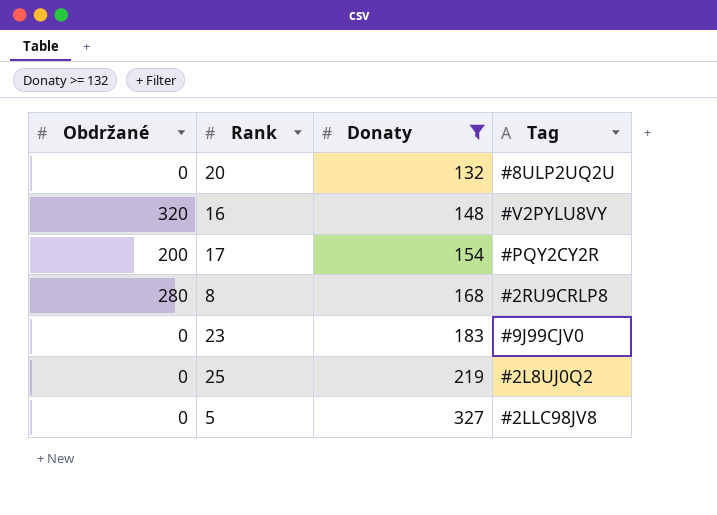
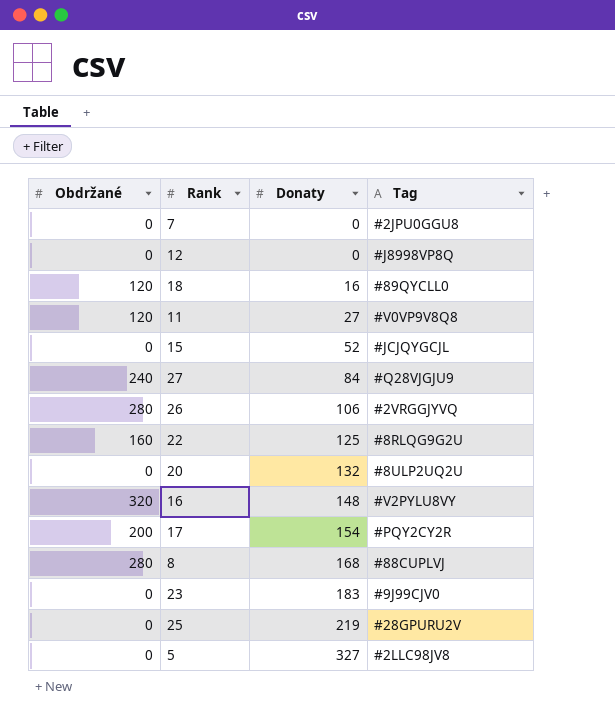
filter: Donaty >= 132 -> none
8 | Tag: #2RU9CRLP8 -> #88CUPLVJ
25 | Tag: #2L8UJ0Q2 -> #28GPURU2V

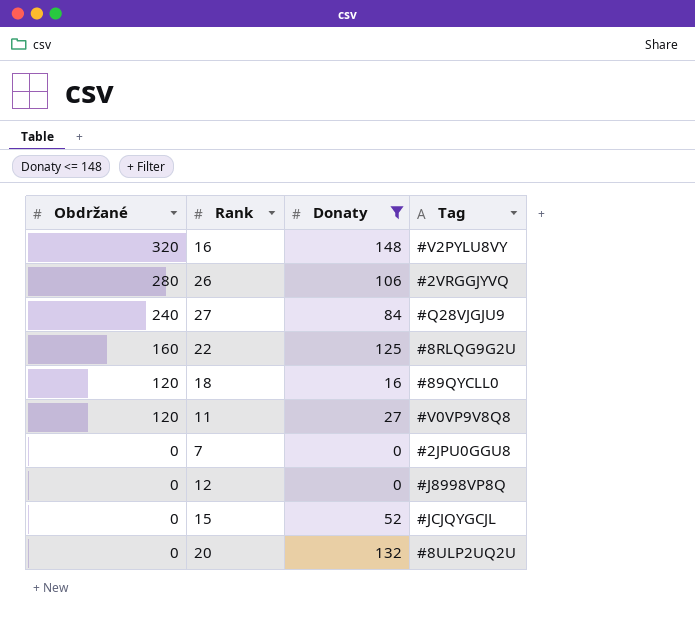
filter: none -> Donaty <= 148
row order: Donaty ascending -> Obdržané descending

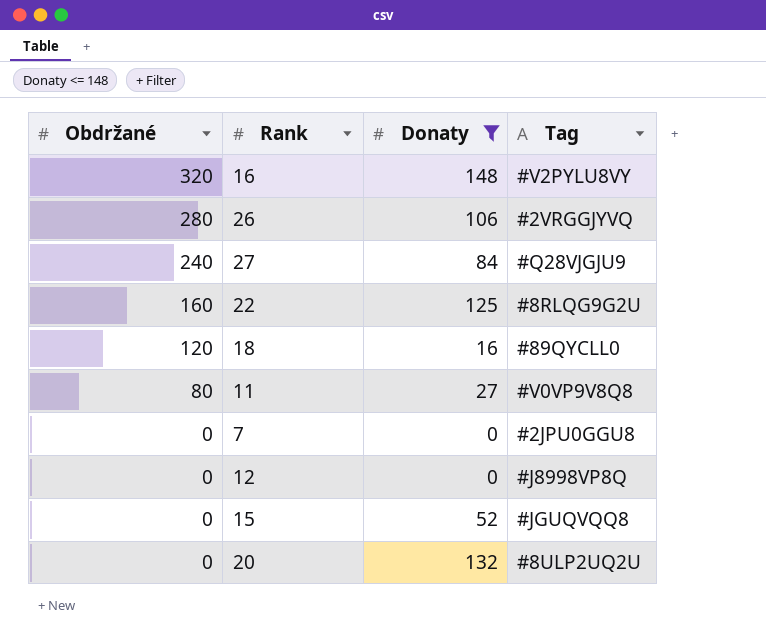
11 | Obdržané: 120 -> 80
15 | Tag: #JCJQYGCJL -> #JGUQVQQ8

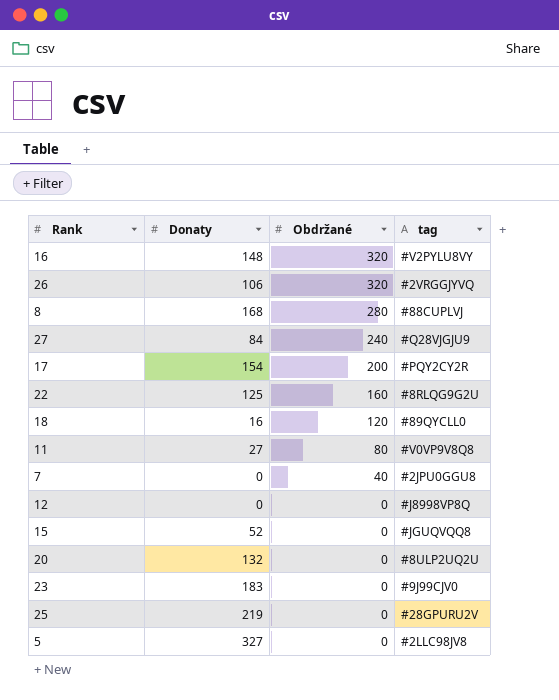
filter: Donaty <= 148 -> none
column Obdržané | position: 1 -> 3
column name: Tag -> tag
26 | Obdržané: 280 -> 320
7 | Obdržané: 0 -> 40

